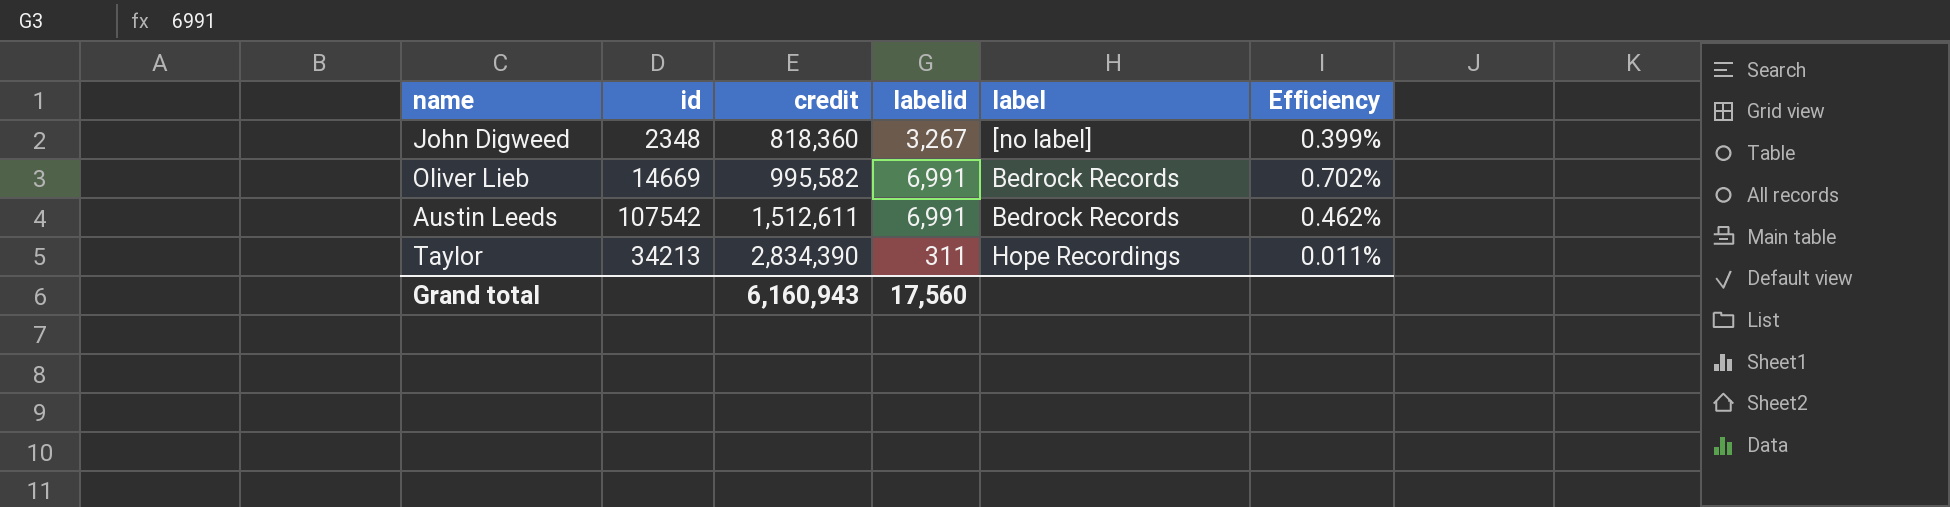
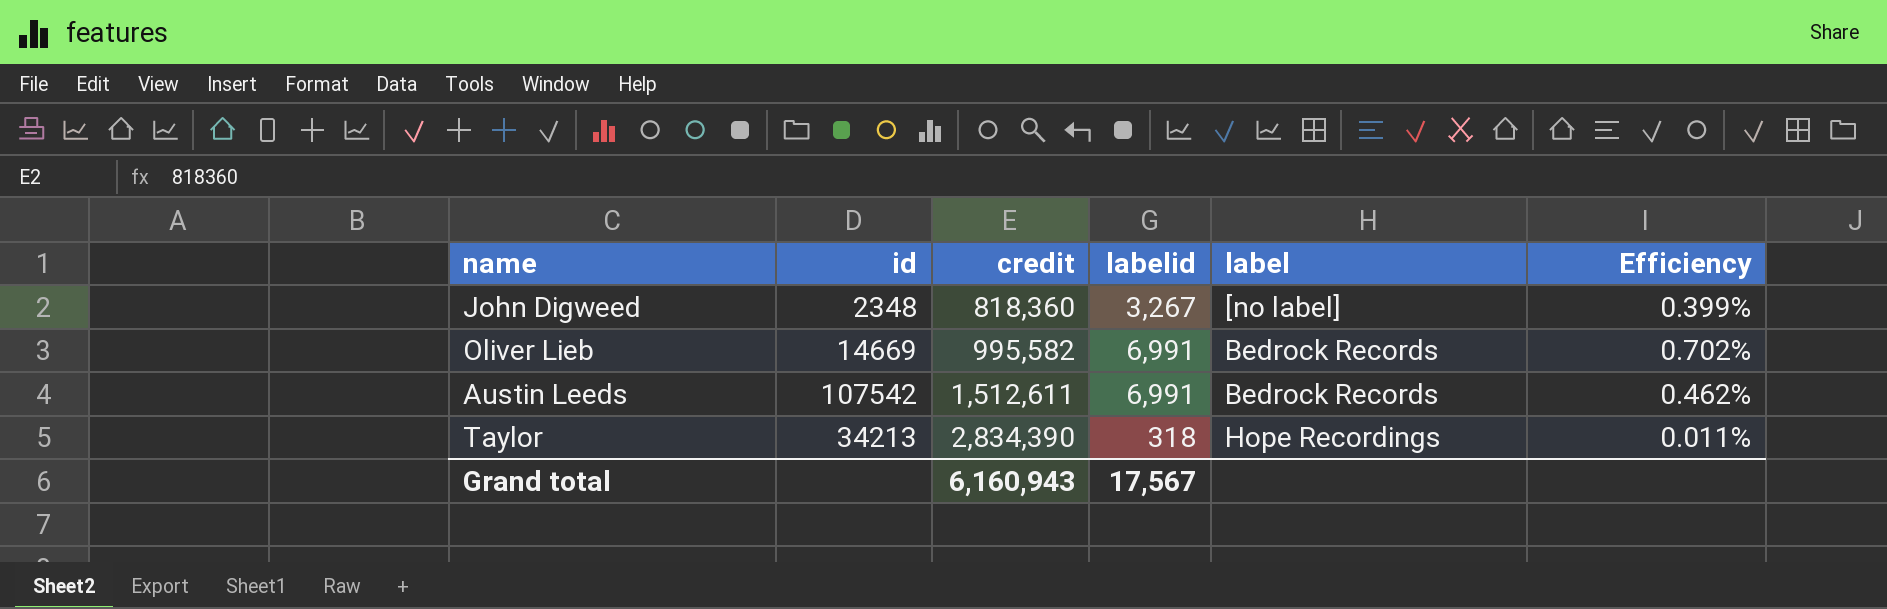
Taylor | labelid: 311 -> 318
Grand total | labelid: 17,560 -> 17,567

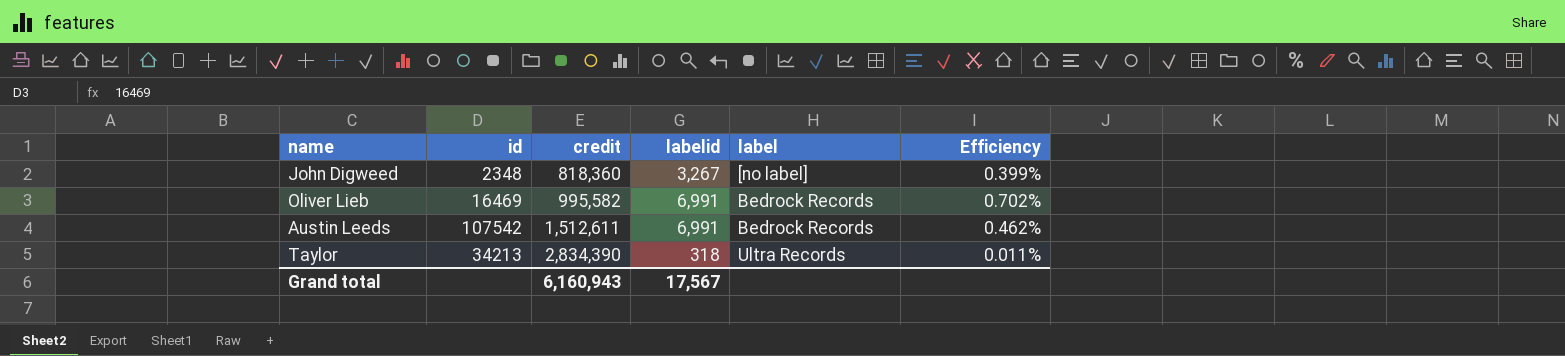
Oliver Lieb | id: 14669 -> 16469
Taylor | label: Hope Recordings -> Ultra Records

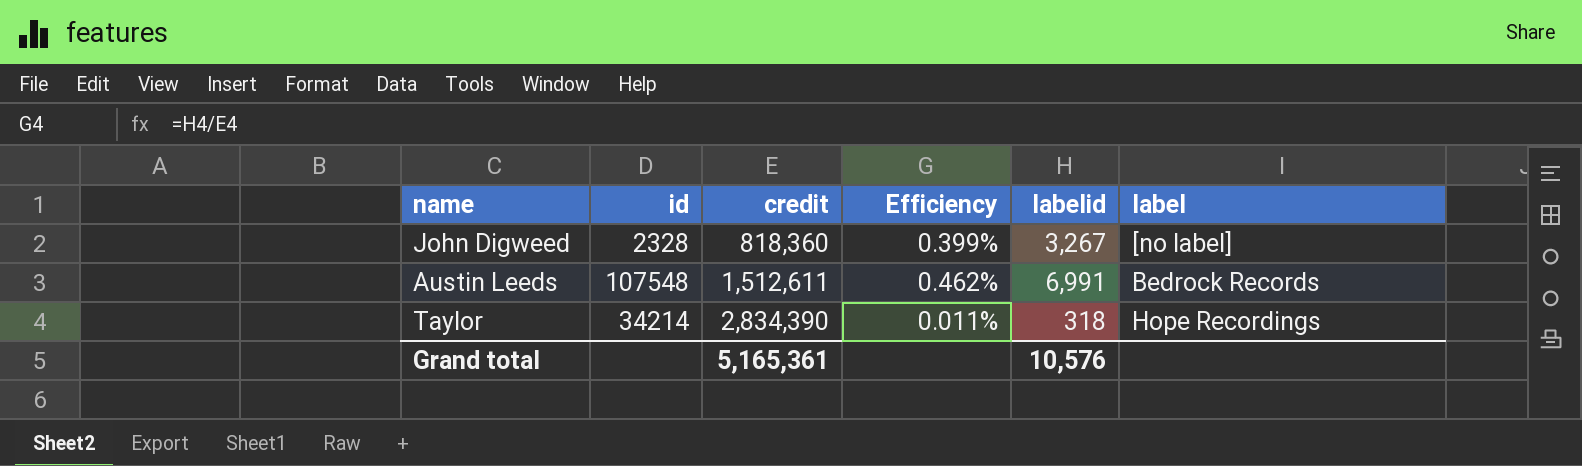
column Efficiency | position: 6 -> 4
row Oliver Lieb: 16469 | 995,582 | 6,991 | Bedrock Records | 0.702% -> none
John Digweed | id: 2348 -> 2328
Austin Leeds | id: 107542 -> 107548
Taylor | id: 34213 -> 34214
Taylor | label: Ultra Records -> Hope Recordings
Grand total | credit: 6,160,943 -> 5,165,361
Grand total | labelid: 17,567 -> 10,576

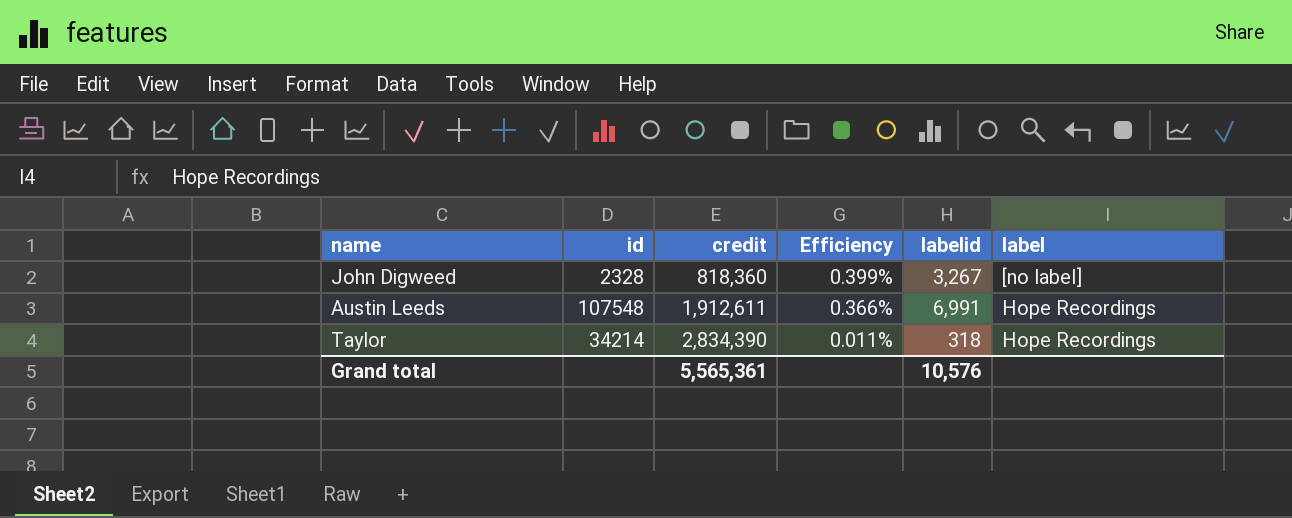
Austin Leeds | credit: 1,512,611 -> 1,912,611
Austin Leeds | Efficiency: 0.462% -> 0.366%
Austin Leeds | label: Bedrock Records -> Hope Recordings
Grand total | credit: 5,165,361 -> 5,565,361

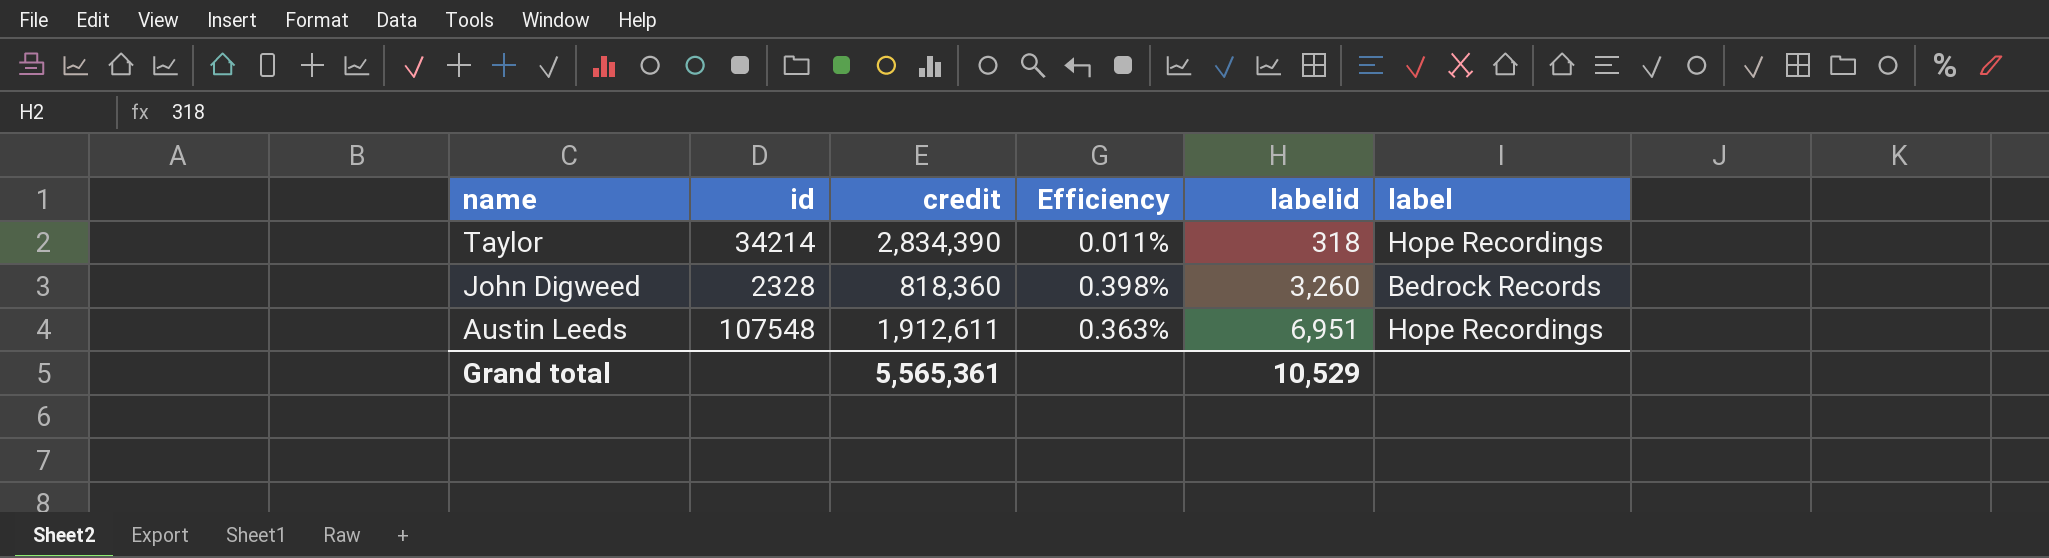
row order: credit ascending -> name descending
John Digweed | Efficiency: 0.399% -> 0.398%
John Digweed | labelid: 3,267 -> 3,260
John Digweed | label: [no label] -> Bedrock Records
Austin Leeds | Efficiency: 0.366% -> 0.363%
Austin Leeds | labelid: 6,991 -> 6,951
Grand total | labelid: 10,576 -> 10,529

